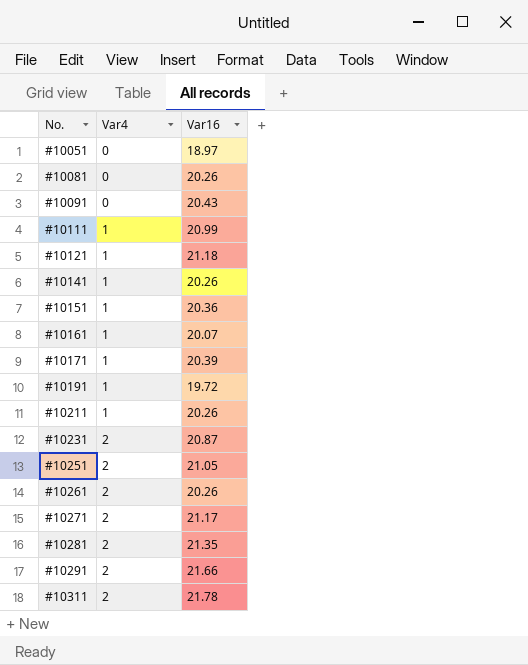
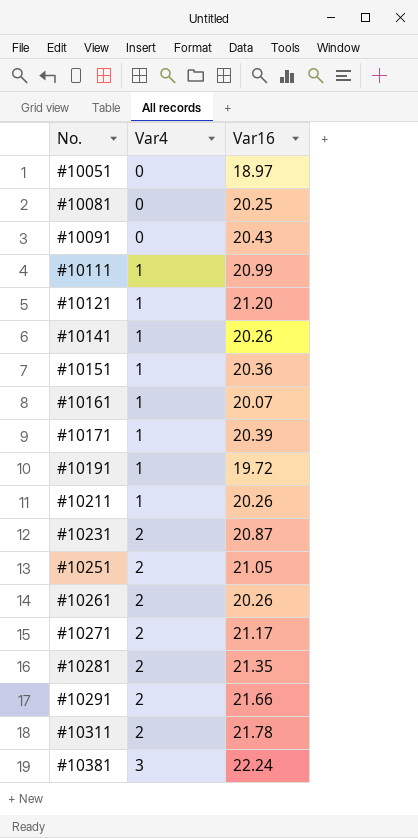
#10081 | Var16: 20.26 -> 20.25
#10121 | Var16: 21.18 -> 21.20
row #10381: none -> 3 | 22.24

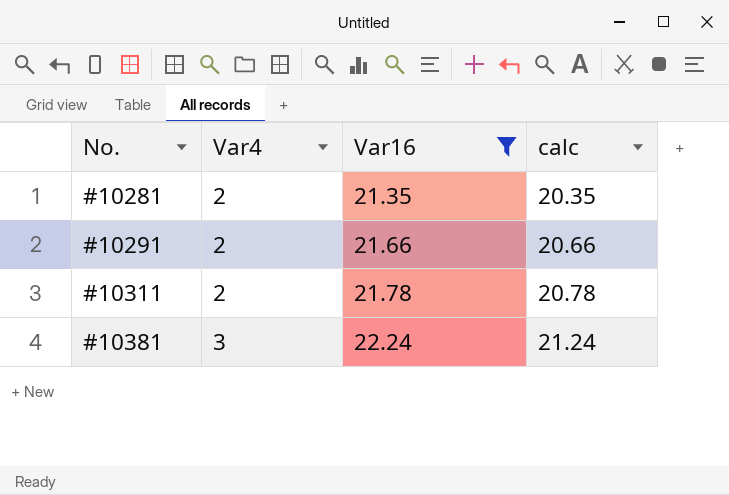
filter: none -> Var16 >= 21.35
column calc | formula: none -> [Var16] - 1

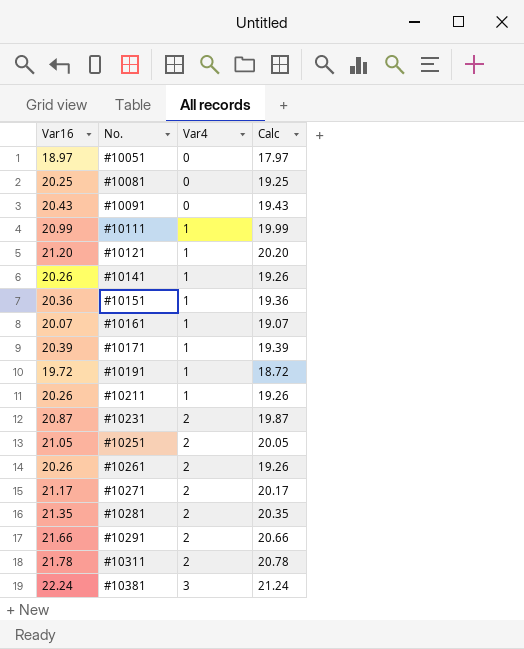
filter: Var16 >= 21.35 -> none
column Var16 | position: 3 -> 1
column name: calc -> Calc

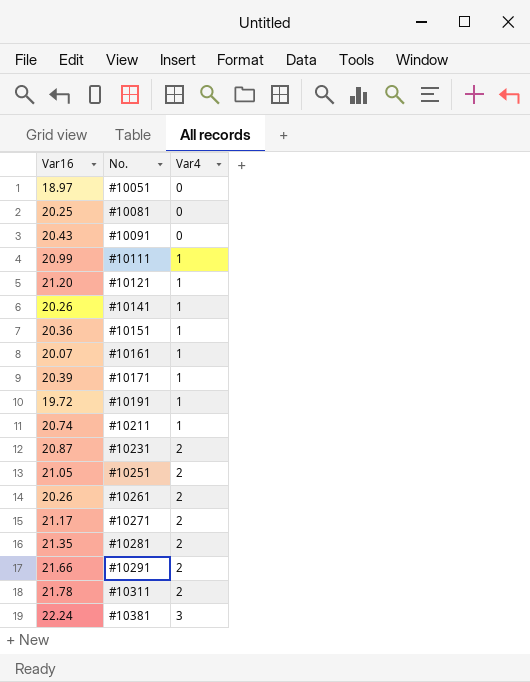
column Calc | formula: [Var16] - 1 -> none
#10211 | Var16: 20.26 -> 20.74

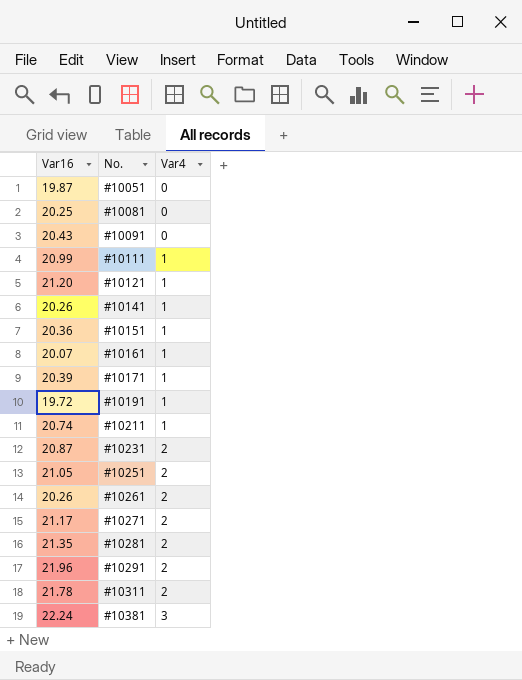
#10051 | Var16: 18.97 -> 19.87
#10291 | Var16: 21.66 -> 21.96

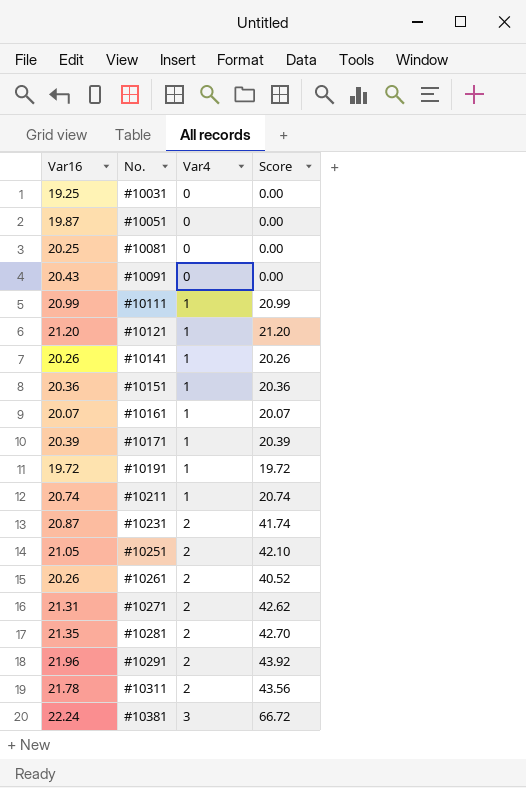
column Score | formula: none -> [Var16] * [Var4]
row #10031: none -> 19.25 | 0 | 0.00
#10271 | Var16: 21.17 -> 21.31

